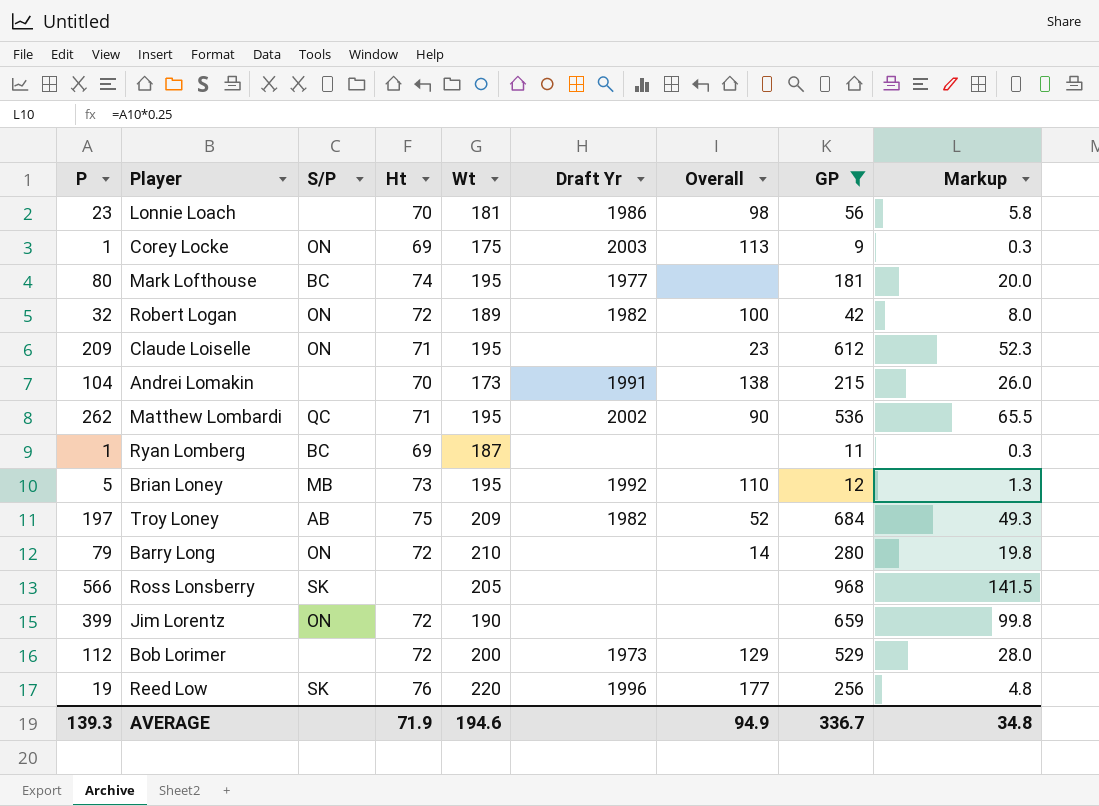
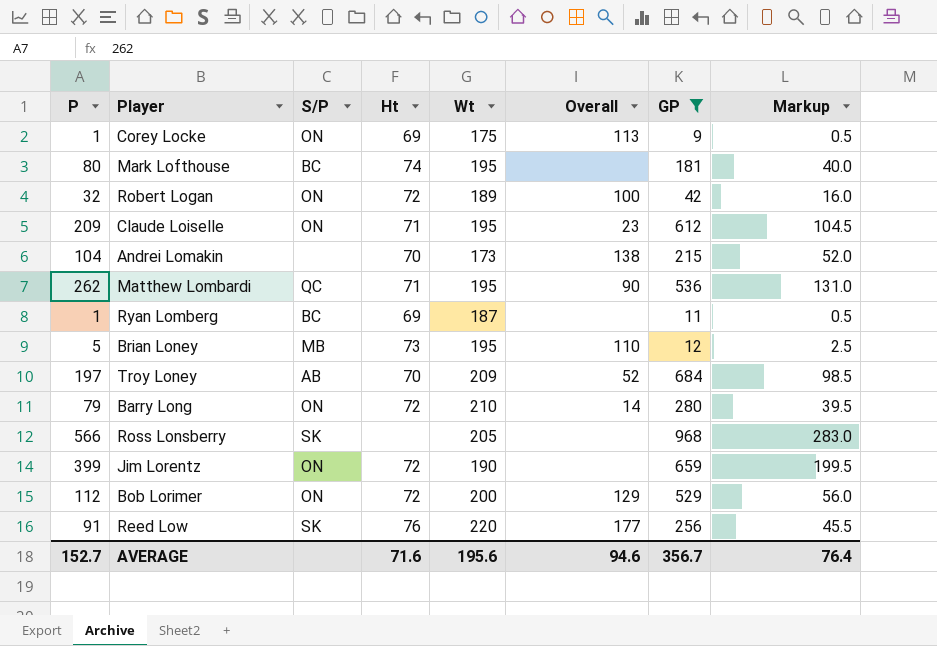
column Draft Yr | position: 6 -> none
column Markup | formula: [P] * 0.25 -> [P] * 0.5
row Lonnie Loach: 23 | none | 70 | 181 | 1986 | 98 | 56 | 5.8 -> none
Troy Loney | Ht: 75 -> 70
Bob Lorimer | S/P: none -> ON
Reed Low | P: 19 -> 91
AVERAGE | P: 139.3 -> 152.7
AVERAGE | Ht: 71.9 -> 71.6
AVERAGE | Wt: 194.6 -> 195.6
AVERAGE | Overall: 94.9 -> 94.6
AVERAGE | GP: 336.7 -> 356.7
AVERAGE | Markup: 34.8 -> 76.4

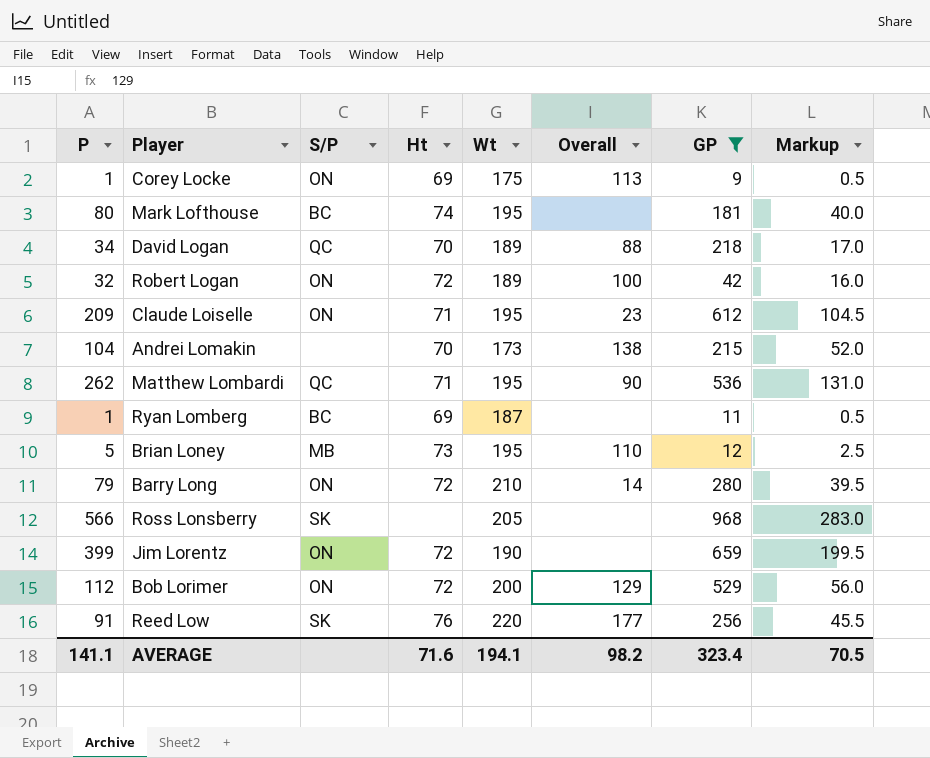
row Troy Loney: 197 | AB | 70 | 209 | 52 | 684 | 98.5 -> none
row David Logan: none -> 34 | QC | 70 | 189 | 88 | 218 | 17.0
AVERAGE | P: 152.7 -> 141.1
AVERAGE | Wt: 195.6 -> 194.1
AVERAGE | Overall: 94.6 -> 98.2
AVERAGE | GP: 356.7 -> 323.4
AVERAGE | Markup: 76.4 -> 70.5

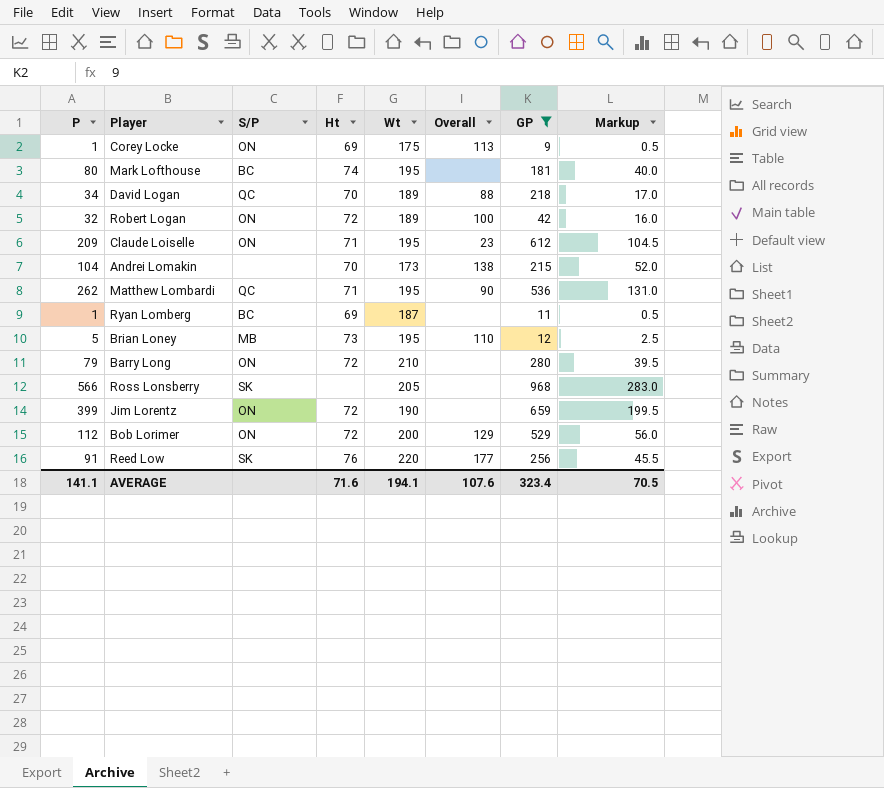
Barry Long | Overall: 14 -> none
AVERAGE | Overall: 98.2 -> 107.6

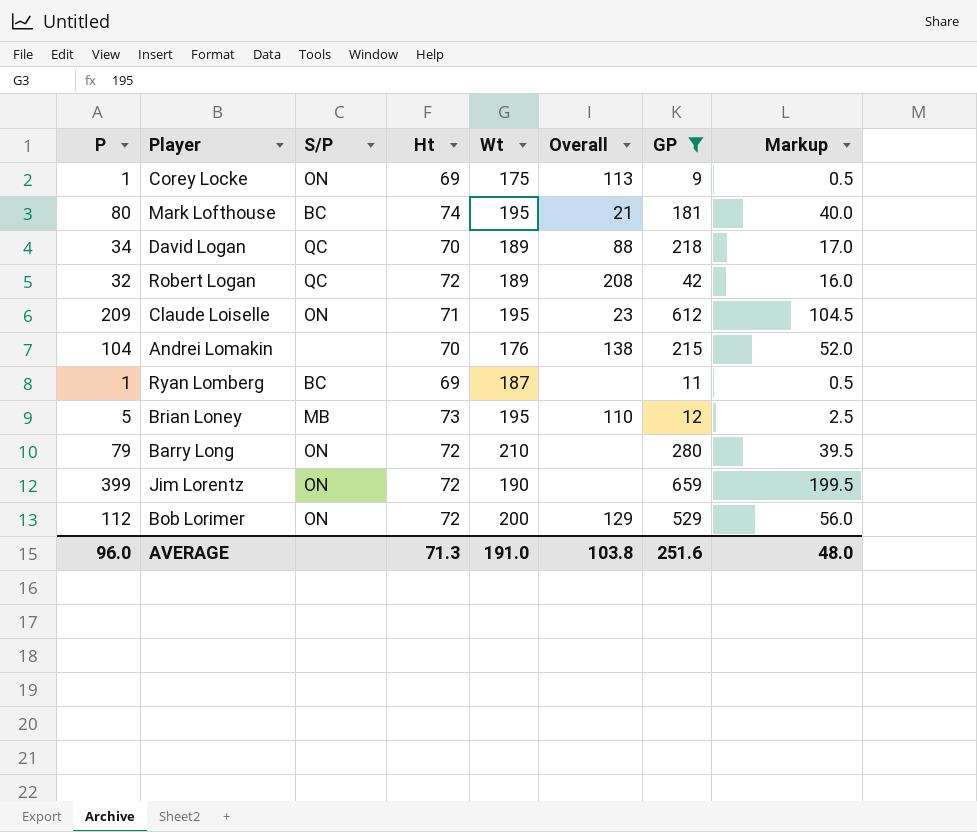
row Matthew Lombardi: 262 | QC | 71 | 195 | 90 | 536 | 131.0 -> none
row Ross Lonsberry: 566 | SK | none | 205 | none | 968 | 283.0 -> none
row Reed Low: 91 | SK | 76 | 220 | 177 | 256 | 45.5 -> none
Mark Lofthouse | Overall: none -> 21
Robert Logan | S/P: ON -> QC
Robert Logan | Overall: 100 -> 208
Andrei Lomakin | Wt: 173 -> 176
AVERAGE | P: 141.1 -> 96.0
AVERAGE | Ht: 71.6 -> 71.3
AVERAGE | Wt: 194.1 -> 191.0
AVERAGE | Overall: 107.6 -> 103.8
AVERAGE | GP: 323.4 -> 251.6
AVERAGE | Markup: 70.5 -> 48.0

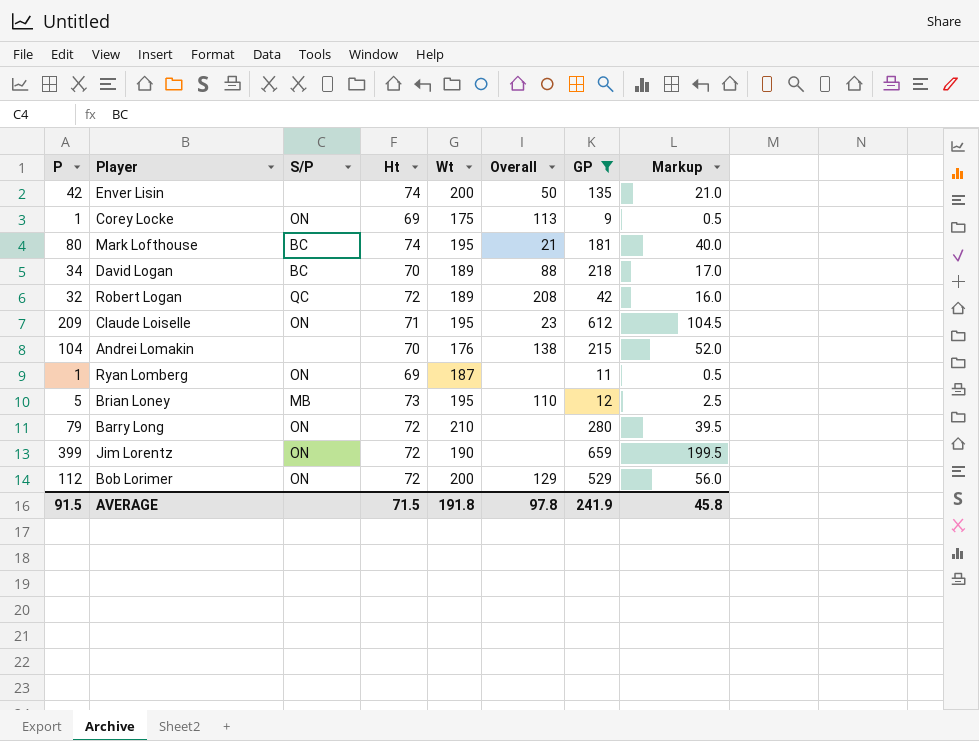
row Enver Lisin: none -> 42 | none | 74 | 200 | 50 | 135 | 21.0
David Logan | S/P: QC -> BC
Ryan Lomberg | S/P: BC -> ON
AVERAGE | P: 96.0 -> 91.5
AVERAGE | Ht: 71.3 -> 71.5
AVERAGE | Wt: 191.0 -> 191.8
AVERAGE | Overall: 103.8 -> 97.8
AVERAGE | GP: 251.6 -> 241.9
AVERAGE | Markup: 48.0 -> 45.8

